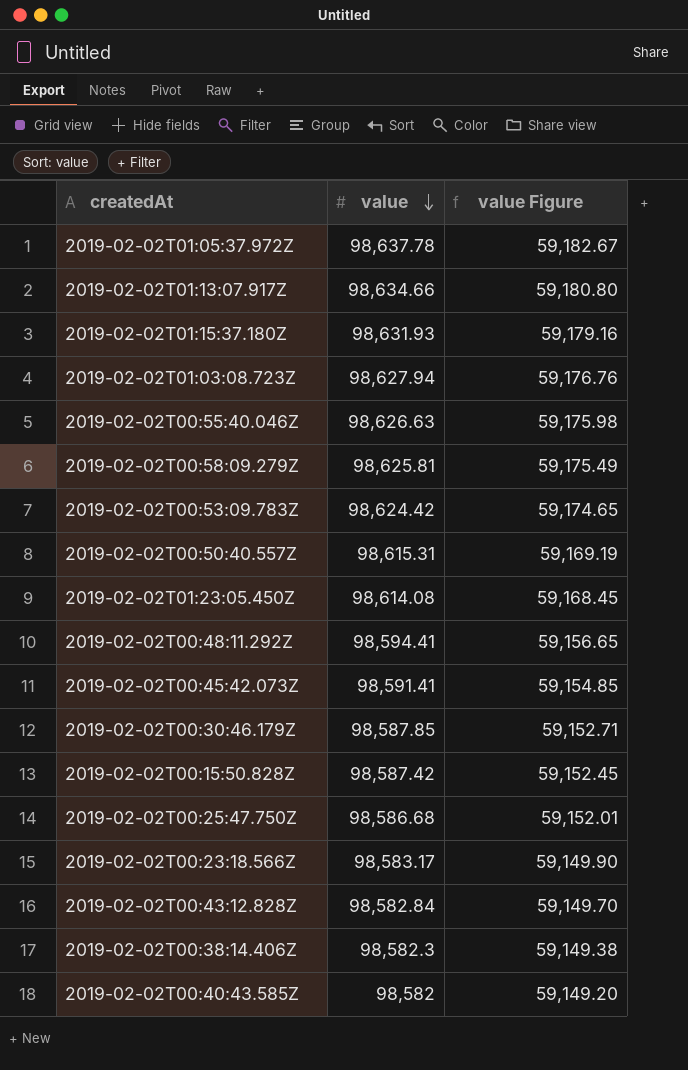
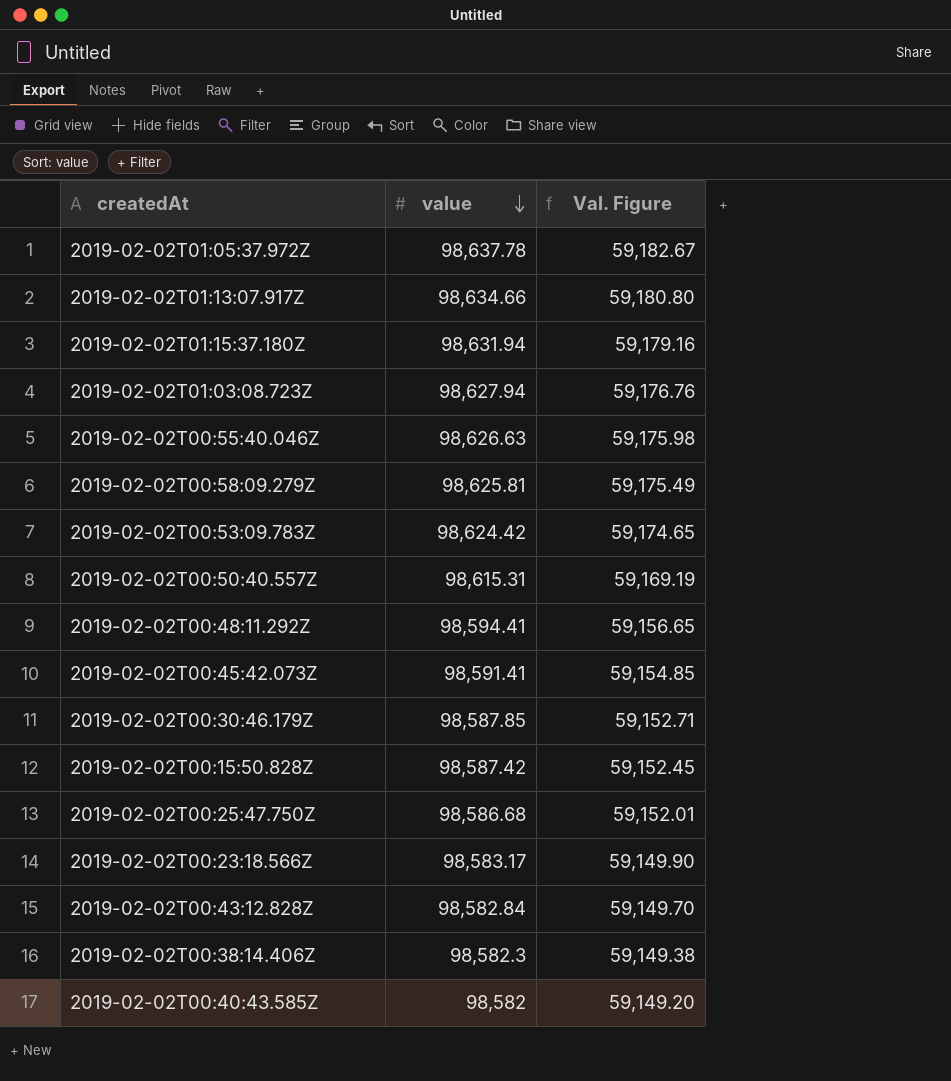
column name: value Figure -> Val. Figure
row 2019-02-02T01:23:05.450Z: 98,614.08 | 59,168.45 -> none
2019-02-02T01:15:37.180Z | value: 98,631.93 -> 98,631.94

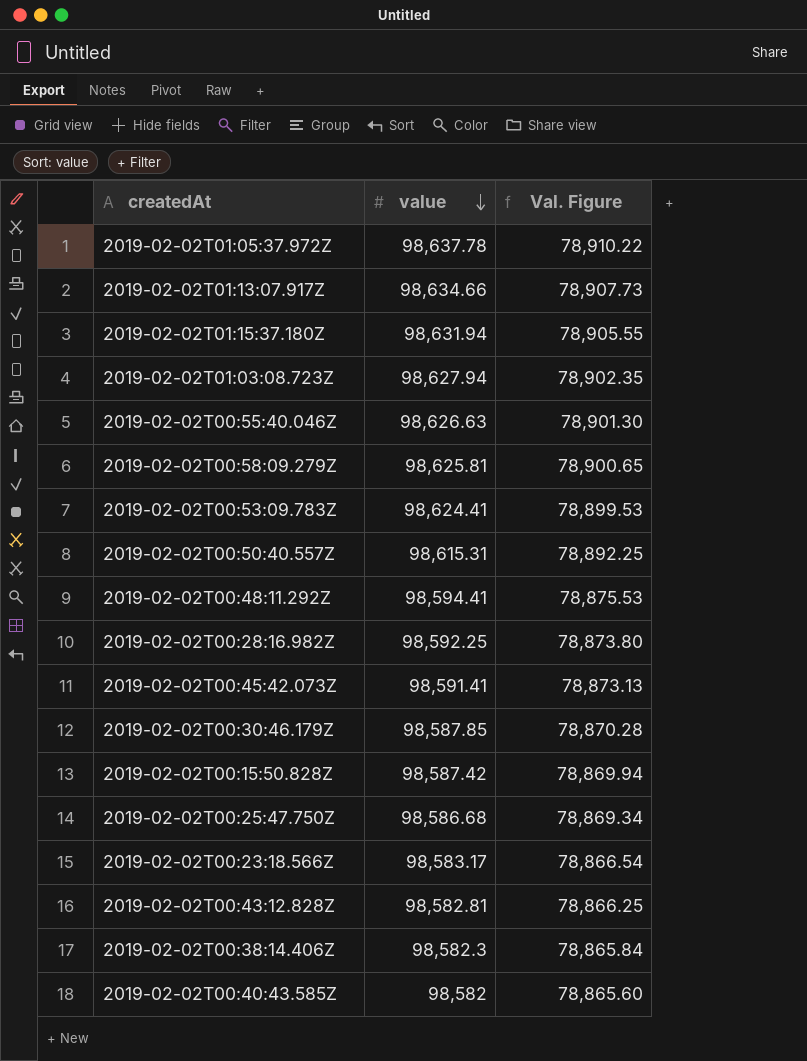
column Val. Figure | formula: [value] * 0.6 -> [value] * 0.8
2019-02-02T00:53:09.783Z | value: 98,624.42 -> 98,624.41
row 2019-02-02T00:28:16.982Z: none -> 98,592.25 | 78,873.80
2019-02-02T00:43:12.828Z | value: 98,582.84 -> 98,582.81

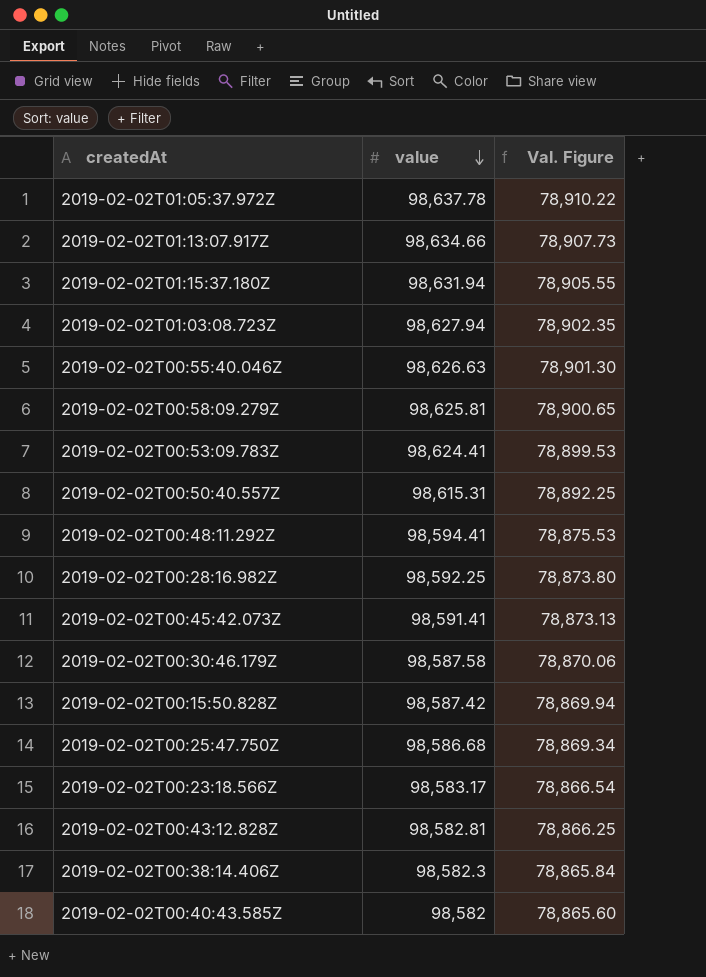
2019-02-02T00:30:46.179Z | value: 98,587.85 -> 98,587.58
2019-02-02T00:30:46.179Z | Val. Figure: 78,870.28 -> 78,870.06

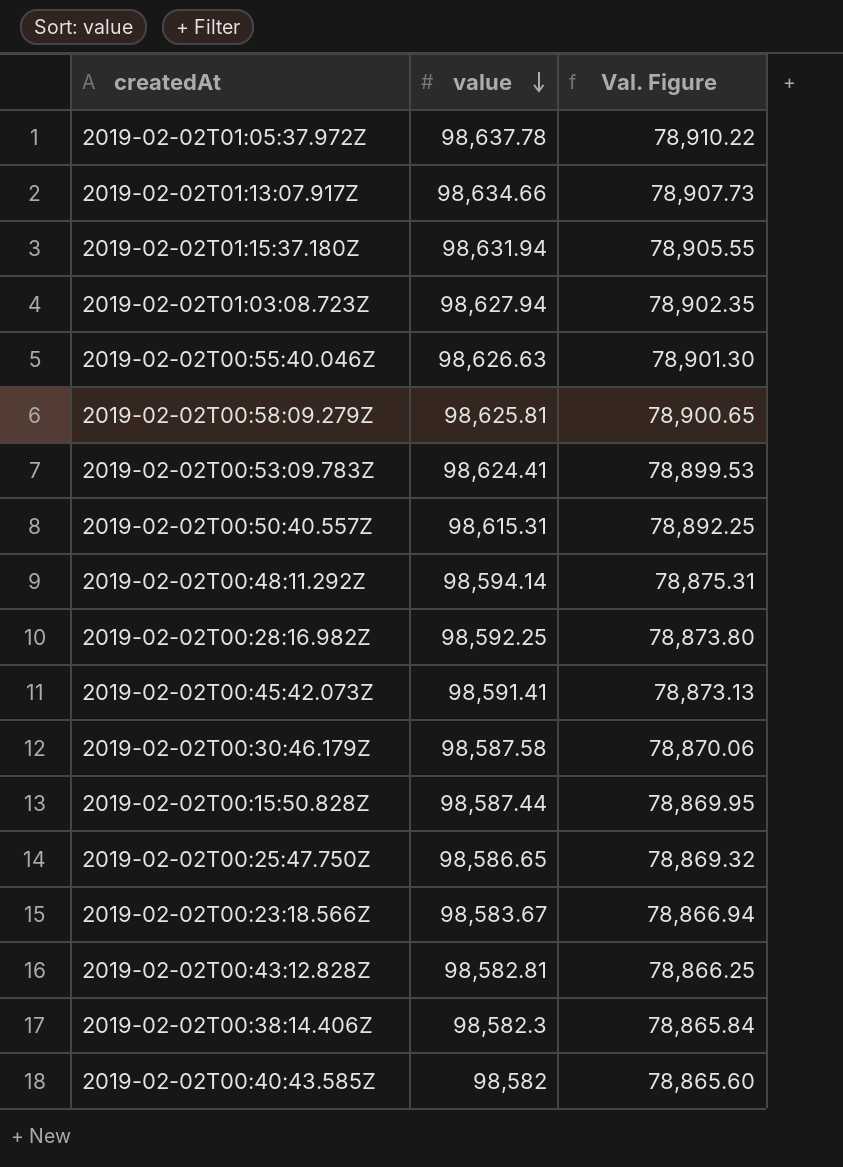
2019-02-02T00:48:11.292Z | value: 98,594.41 -> 98,594.14
2019-02-02T00:48:11.292Z | Val. Figure: 78,875.53 -> 78,875.31
2019-02-02T00:15:50.828Z | value: 98,587.42 -> 98,587.44
2019-02-02T00:15:50.828Z | Val. Figure: 78,869.94 -> 78,869.95
2019-02-02T00:25:47.750Z | value: 98,586.68 -> 98,586.65
2019-02-02T00:25:47.750Z | Val. Figure: 78,869.34 -> 78,869.32
2019-02-02T00:23:18.566Z | value: 98,583.17 -> 98,583.67
2019-02-02T00:23:18.566Z | Val. Figure: 78,866.54 -> 78,866.94

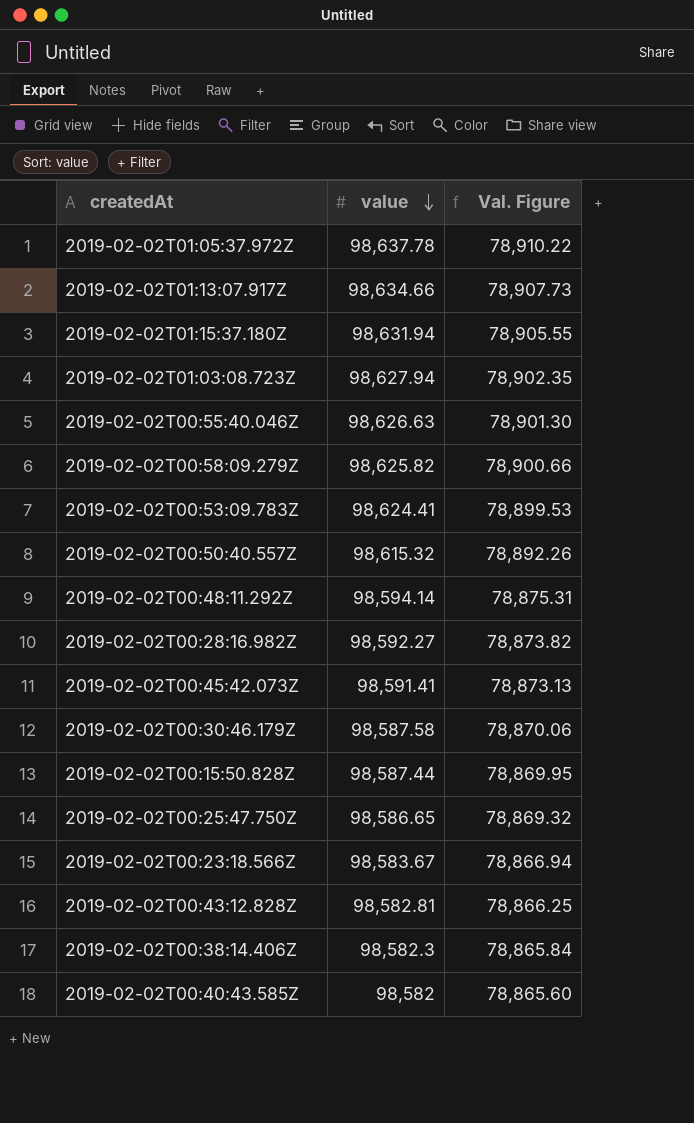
2019-02-02T00:58:09.279Z | value: 98,625.81 -> 98,625.82
2019-02-02T00:58:09.279Z | Val. Figure: 78,900.65 -> 78,900.66
2019-02-02T00:50:40.557Z | value: 98,615.31 -> 98,615.32
2019-02-02T00:50:40.557Z | Val. Figure: 78,892.25 -> 78,892.26
2019-02-02T00:28:16.982Z | value: 98,592.25 -> 98,592.27
2019-02-02T00:28:16.982Z | Val. Figure: 78,873.80 -> 78,873.82

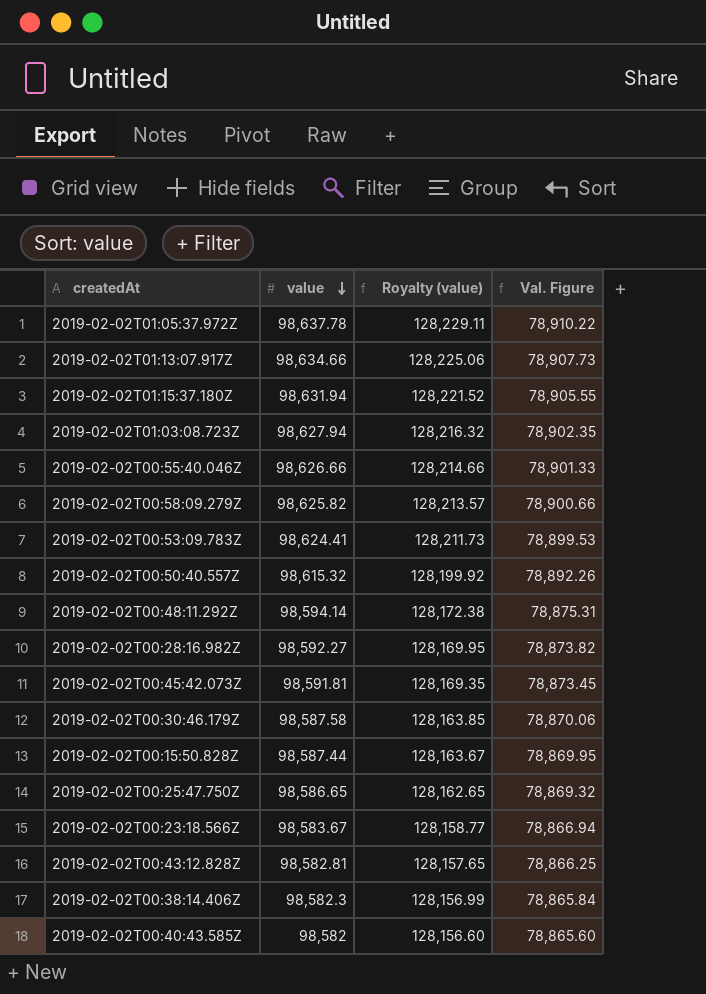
column Royalty (value) | formula: none -> [value] * 1.3
2019-02-02T00:55:40.046Z | value: 98,626.63 -> 98,626.66
2019-02-02T00:55:40.046Z | Val. Figure: 78,901.30 -> 78,901.33
2019-02-02T00:45:42.073Z | value: 98,591.41 -> 98,591.81
2019-02-02T00:45:42.073Z | Val. Figure: 78,873.13 -> 78,873.45

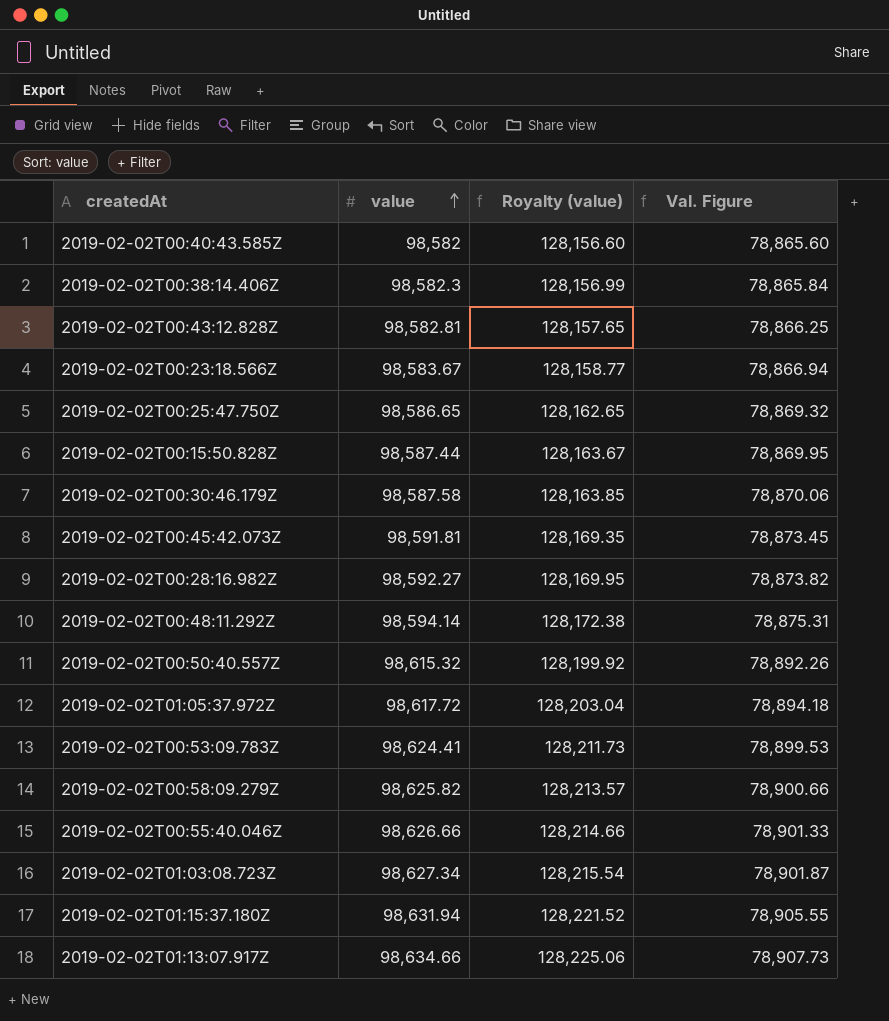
row order: value descending -> value ascending
2019-02-02T01:05:37.972Z | value: 98,637.78 -> 98,617.72
2019-02-02T01:05:37.972Z | Royalty (value): 128,229.11 -> 128,203.04
2019-02-02T01:05:37.972Z | Val. Figure: 78,910.22 -> 78,894.18
2019-02-02T01:03:08.723Z | value: 98,627.94 -> 98,627.34
2019-02-02T01:03:08.723Z | Royalty (value): 128,216.32 -> 128,215.54
2019-02-02T01:03:08.723Z | Val. Figure: 78,902.35 -> 78,901.87

